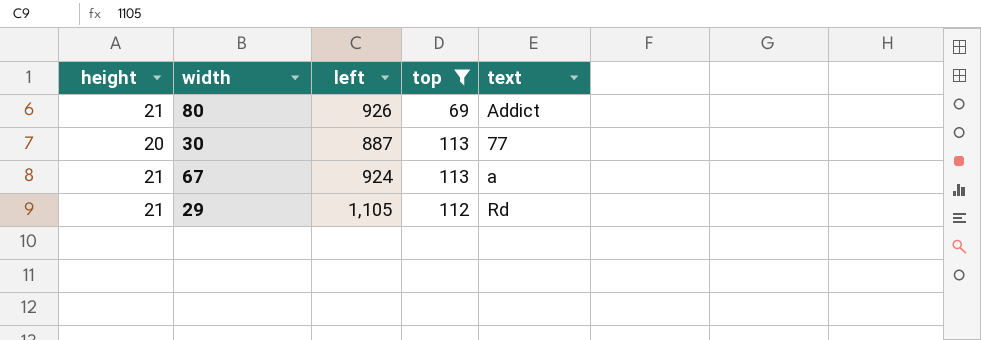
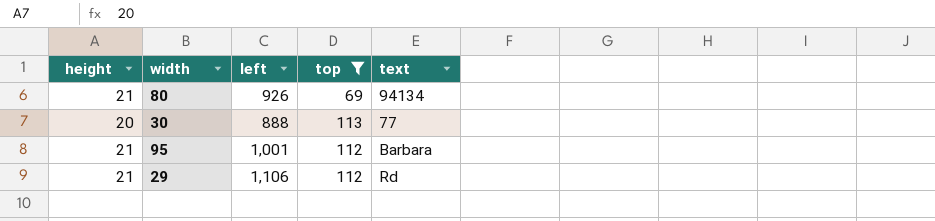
row 67: 21 | 924 | 113 | a -> none
80 | text: Addict -> 94134
30 | left: 887 -> 888
row 95: none -> 21 | 1,001 | 112 | Barbara
29 | left: 1,105 -> 1,106

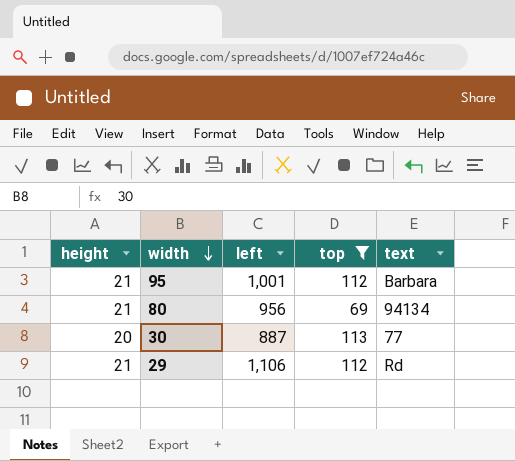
row order: none -> width descending
80 | left: 926 -> 956
30 | left: 888 -> 887

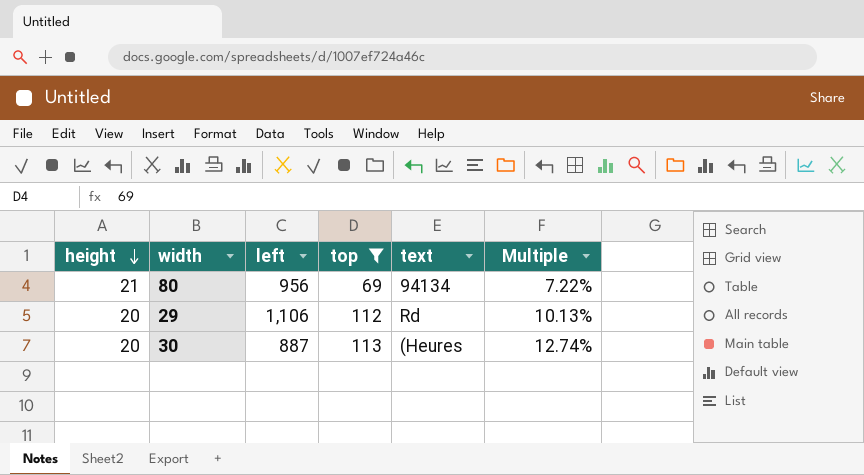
row order: width descending -> height descending
column Multiple | formula: none -> [top] / [left]
row 95: 21 | 1,001 | 112 | Barbara -> none
29 | height: 21 -> 20
30 | text: 77 -> (Heures

